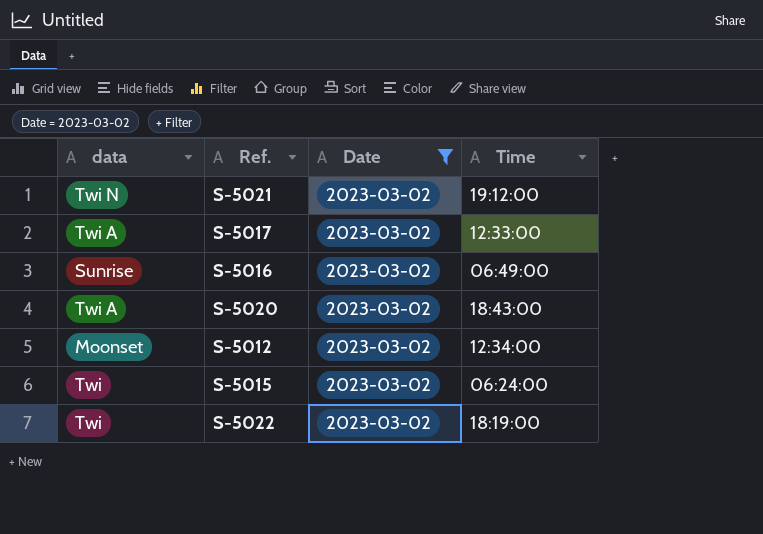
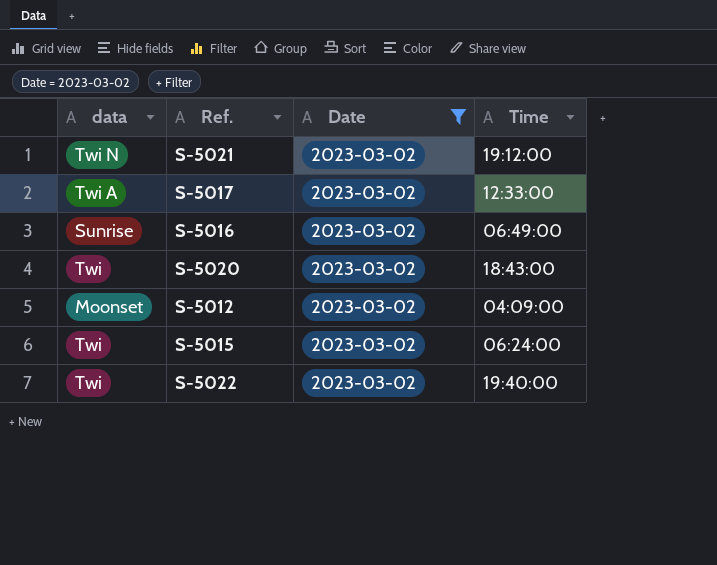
S-5020 | data: Twi A -> Twi
S-5012 | Time: 12:34:00 -> 04:09:00
S-5022 | Time: 18:19:00 -> 19:40:00

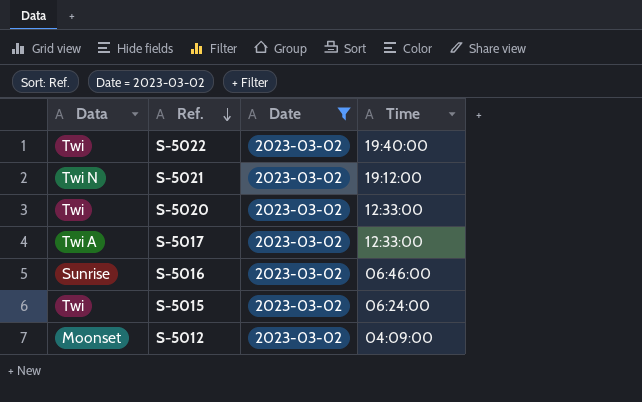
row order: none -> Ref. descending
column name: data -> Data
S-5020 | Time: 18:43:00 -> 12:33:00
S-5016 | Time: 06:49:00 -> 06:46:00

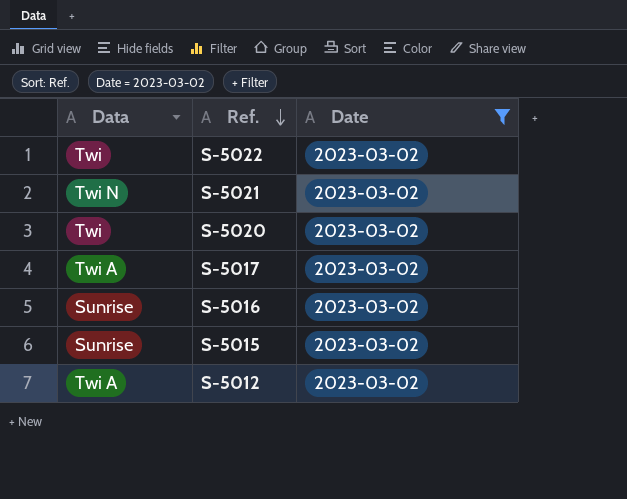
column Time | position: 4 -> none
S-5015 | Data: Twi -> Sunrise
S-5012 | Data: Moonset -> Twi A

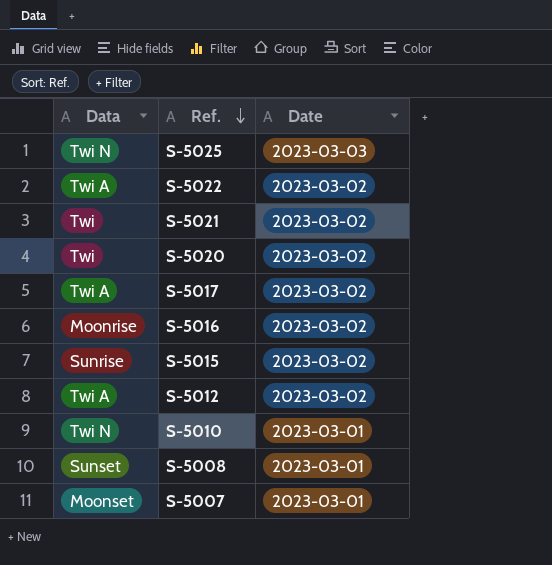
filter: Date = 2023-03-02 -> none
S-5022 | Data: Twi -> Twi A
S-5021 | Data: Twi N -> Twi
S-5016 | Data: Sunrise -> Moonrise

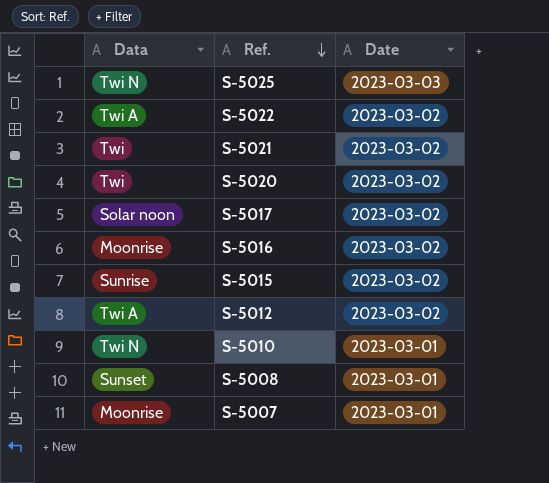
S-5017 | Data: Twi A -> Solar noon
S-5007 | Data: Moonset -> Moonrise

